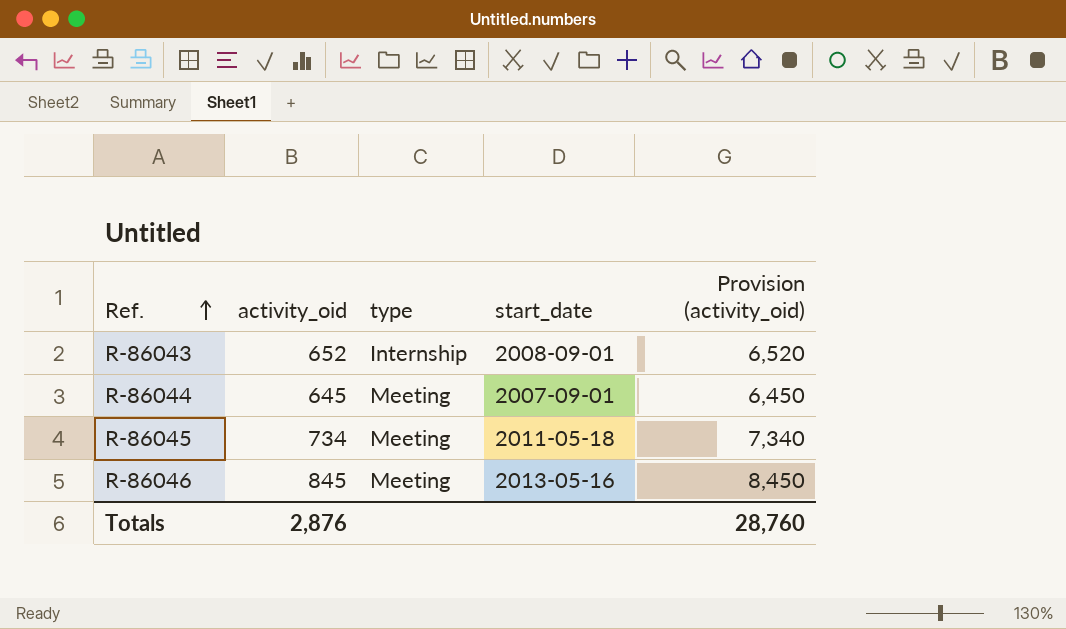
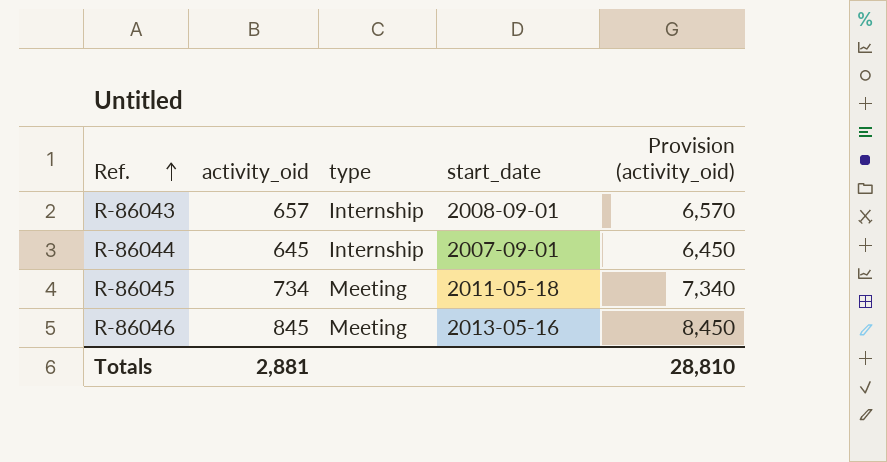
R-86043 | activity_oid: 652 -> 657
R-86043 | Provision (activity_oid): 6,520 -> 6,570
R-86044 | type: Meeting -> Internship
Totals | activity_oid: 2,876 -> 2,881
Totals | Provision (activity_oid): 28,760 -> 28,810

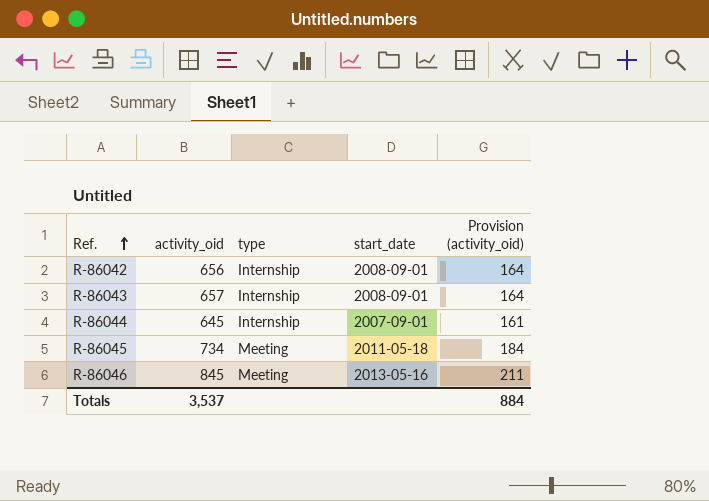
column Provision (activity_oid) | formula: [activity_oid] * 10 -> [activity_oid] * 0.25
row R-86042: none -> 656 | Internship | 2008-09-01 | 164
Totals | activity_oid: 2,881 -> 3,537
Totals | Provision (activity_oid): 28,810 -> 884

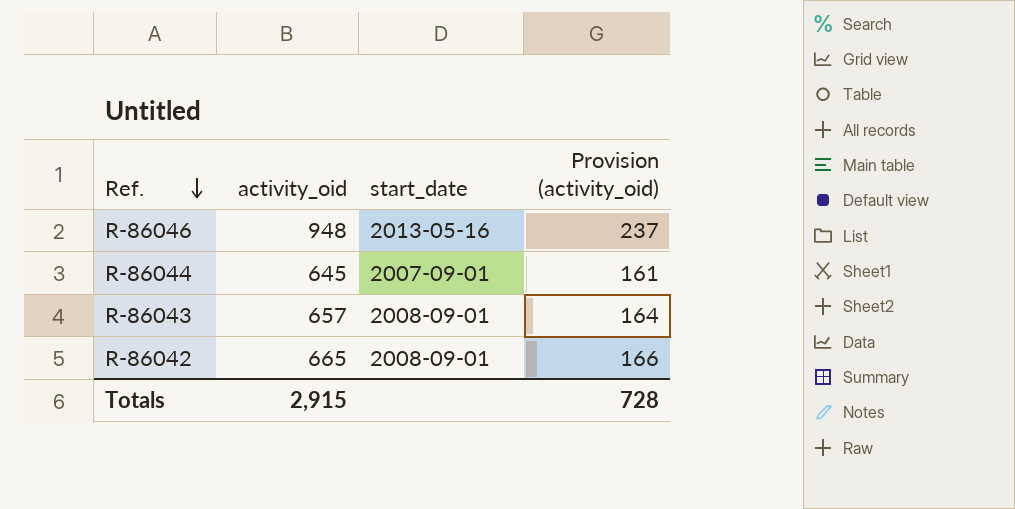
row order: Ref. ascending -> Ref. descending
column type | position: 3 -> none
row R-86045: 734 | Meeting | 2011-05-18 | 184 -> none
R-86046 | activity_oid: 845 -> 948
R-86046 | Provision (activity_oid): 211 -> 237
R-86042 | activity_oid: 656 -> 665
R-86042 | Provision (activity_oid): 164 -> 166
Totals | activity_oid: 3,537 -> 2,915
Totals | Provision (activity_oid): 884 -> 728

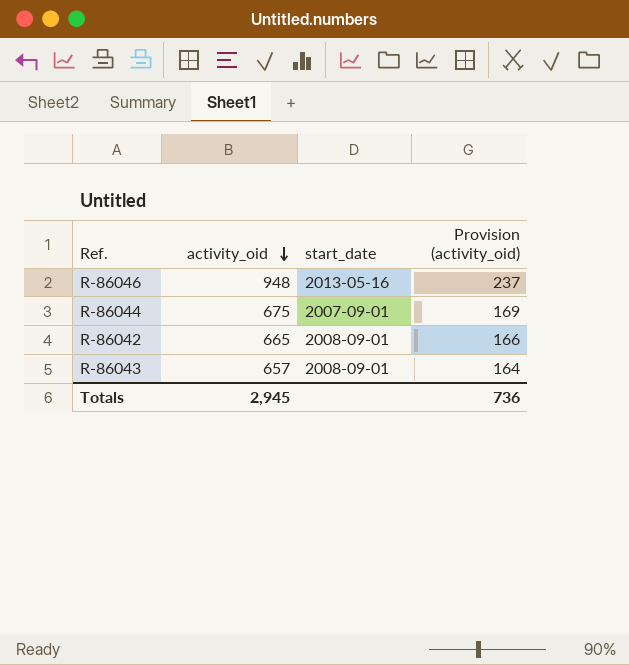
row order: Ref. descending -> activity_oid descending
R-86044 | activity_oid: 645 -> 675
R-86044 | Provision (activity_oid): 161 -> 169
Totals | activity_oid: 2,915 -> 2,945
Totals | Provision (activity_oid): 728 -> 736

